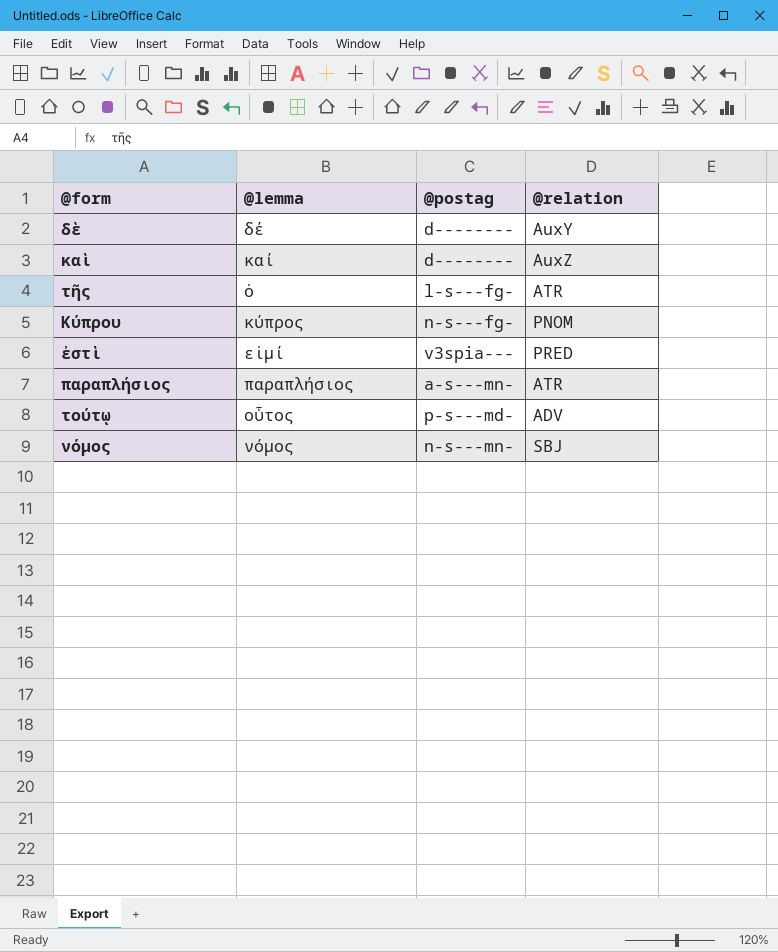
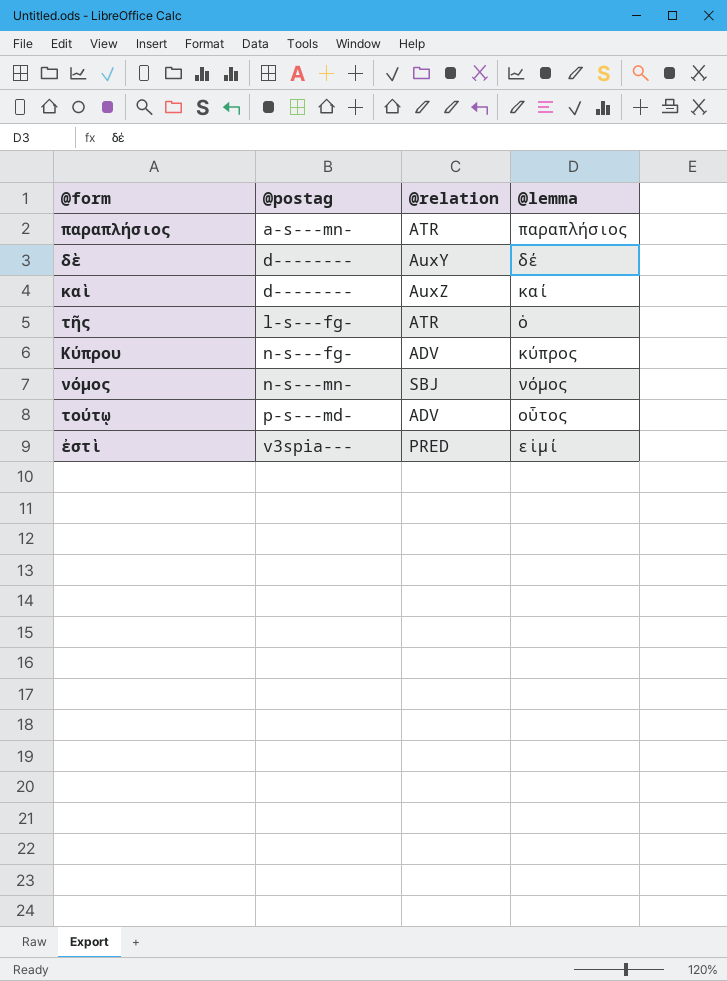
row order: none -> @postag ascending
column @lemma | position: 2 -> 4
Κύπρου | @relation: PNOM -> ADV

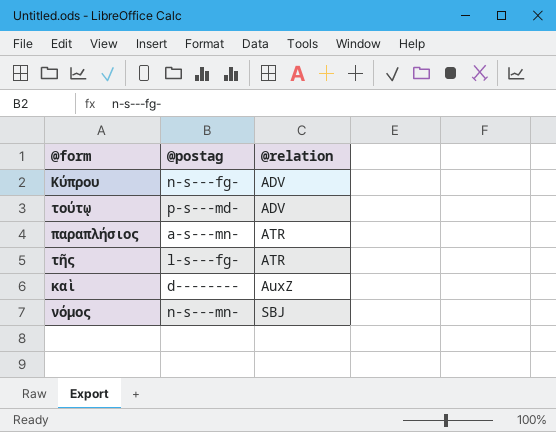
row order: @postag ascending -> @relation ascending
column @lemma | position: 4 -> none
row δὲ: d-------- | AuxY | δέ -> none
row ἐστὶ: v3spia--- | PRED | εἰμί -> none

